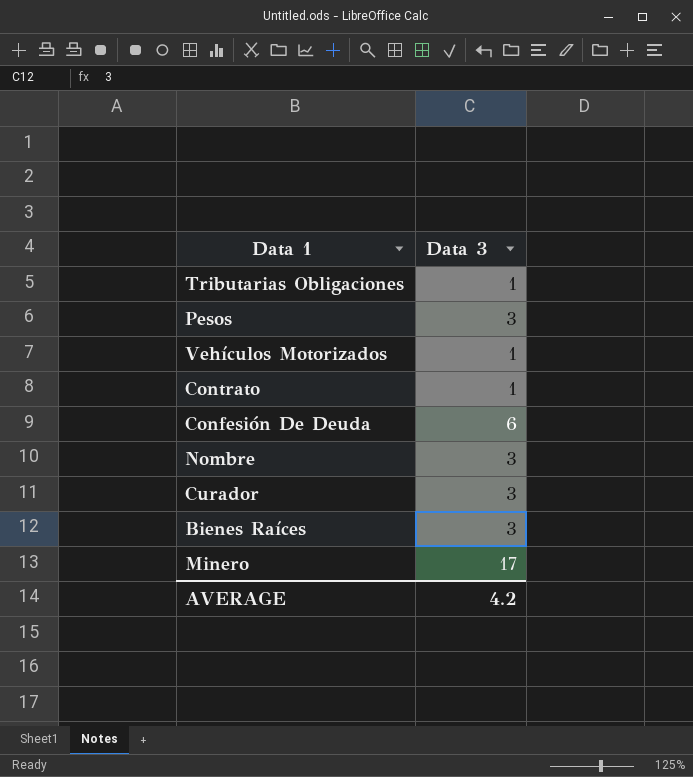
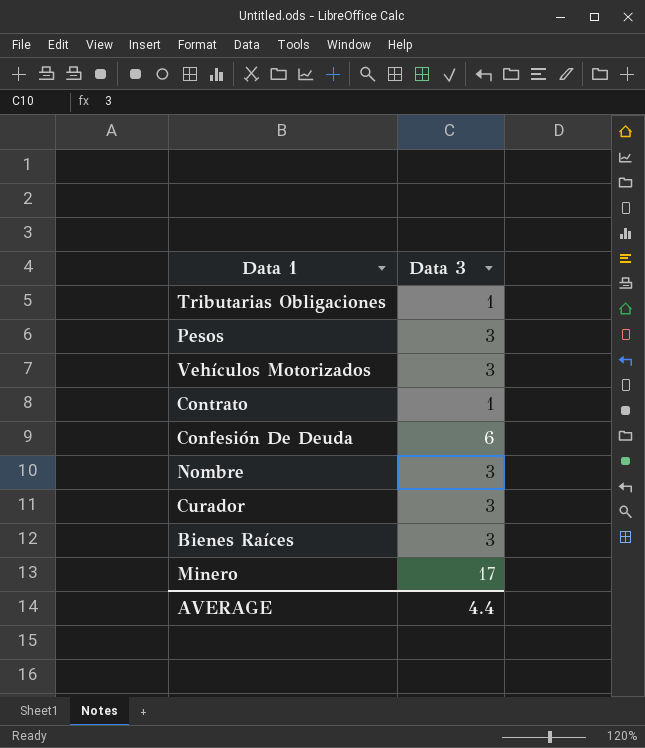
Vehículos Motorizados | Data 3: 1 -> 3
AVERAGE | Data 3: 4.2 -> 4.4

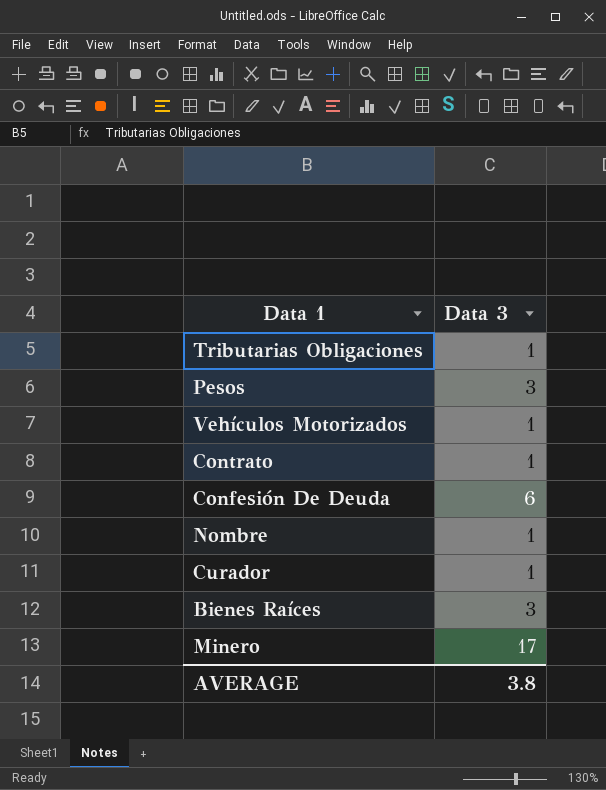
Vehículos Motorizados | Data 3: 3 -> 1
Nombre | Data 3: 3 -> 1
Curador | Data 3: 3 -> 1
AVERAGE | Data 3: 4.4 -> 3.8

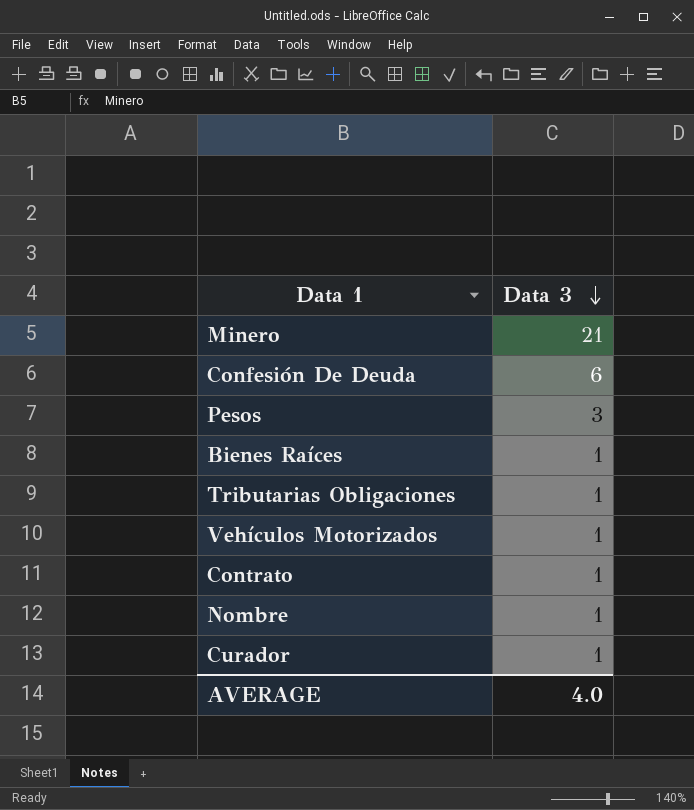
row order: none -> Data 3 descending
Minero | Data 3: 17 -> 21
Bienes Raíces | Data 3: 3 -> 1
AVERAGE | Data 3: 3.8 -> 4.0

